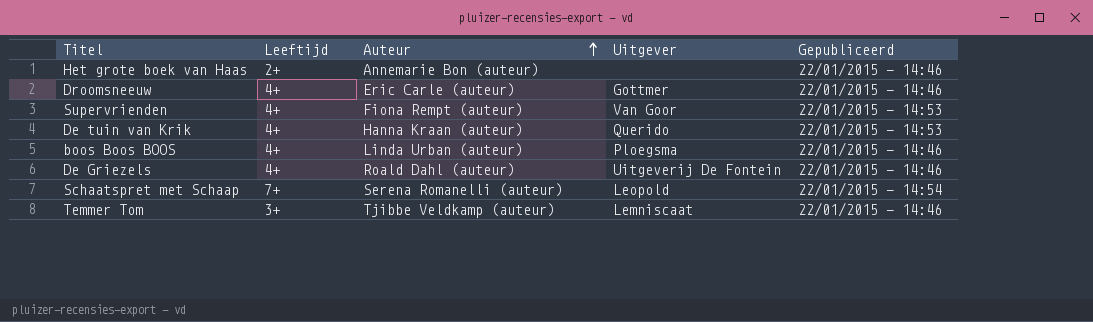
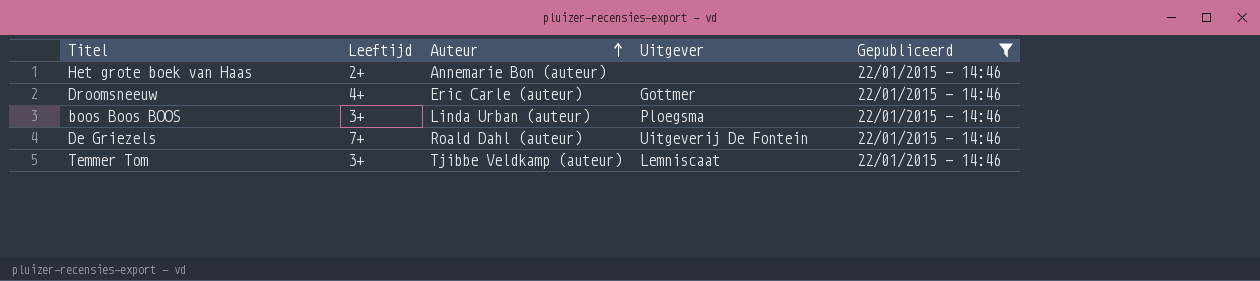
filter: none -> Gepubliceerd = 22/01/2015 - 14:46
boos Boos BOOS | Leeftijd: 4+ -> 3+
De Griezels | Leeftijd: 4+ -> 7+

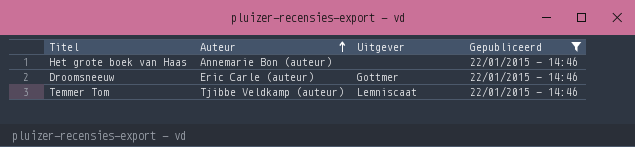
column Leeftijd | position: 2 -> none
row boos Boos BOOS: 3+ | Linda Urban (auteur) | Ploegsma | 22/01/2015 - 14:46 -> none
row De Griezels: 7+ | Roald Dahl (auteur) | Uitgeverij De Fontein | 22/01/2015 - 14:46 -> none

